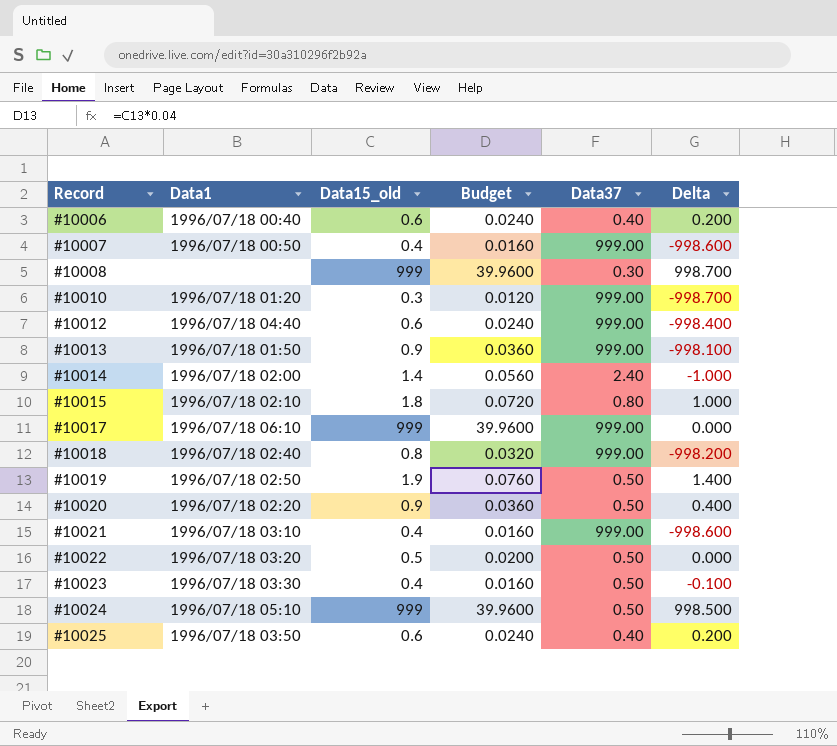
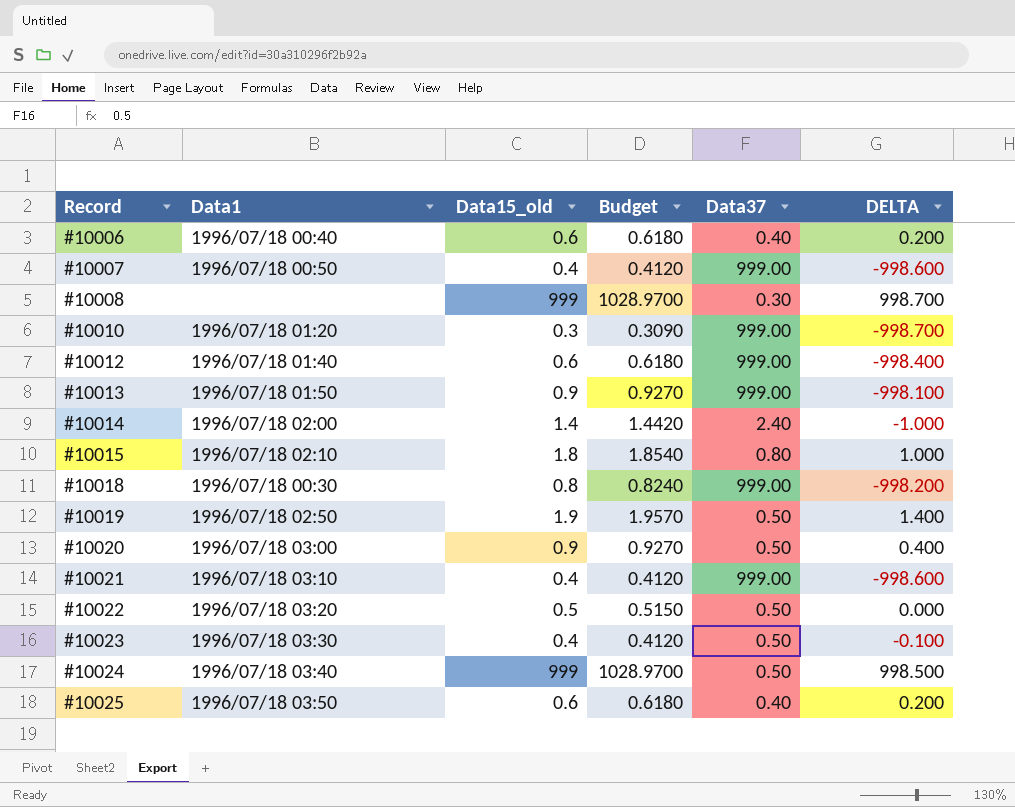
column Budget | formula: [Data15_old] * 0.04 -> [Data15_old] * 1.03
column name: Delta -> DELTA
row #10017: 1996/07/18 06:10 | 999 | 39.9600 | 999.00 | 0.000 -> none
#10012 | Data1: 1996/07/18 04:40 -> 1996/07/18 01:40
#10018 | Data1: 1996/07/18 02:40 -> 1996/07/18 00:30
#10020 | Data1: 1996/07/18 02:20 -> 1996/07/18 03:00
#10024 | Data1: 1996/07/18 05:10 -> 1996/07/18 03:40

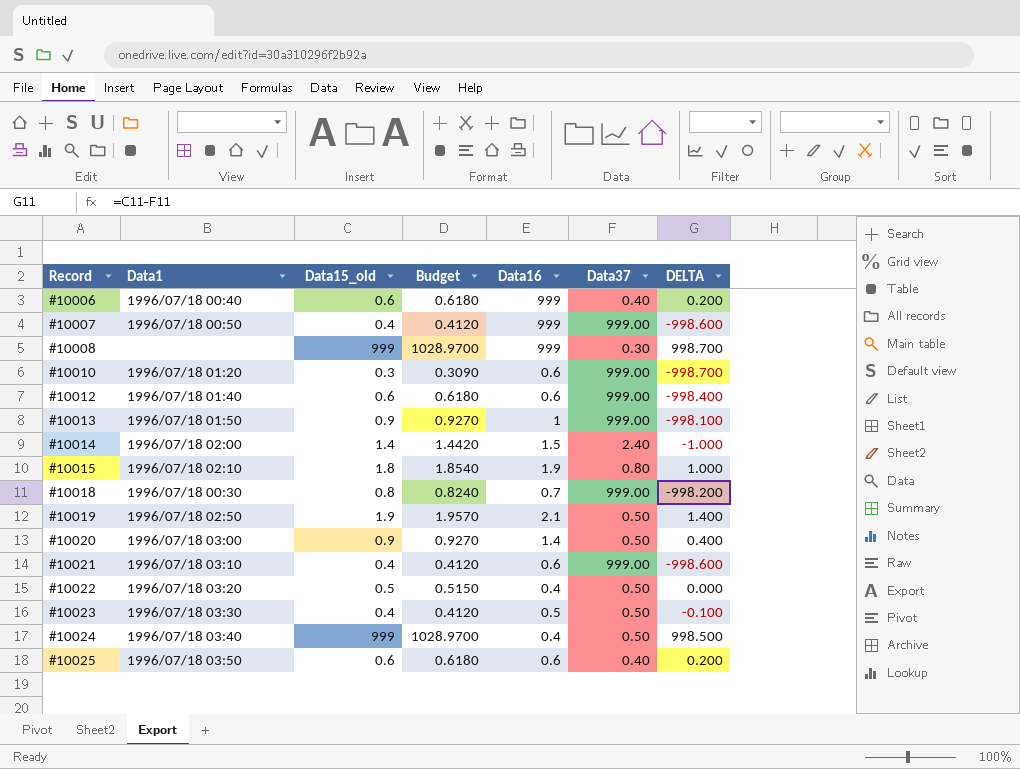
column Data16 | position: none -> 5

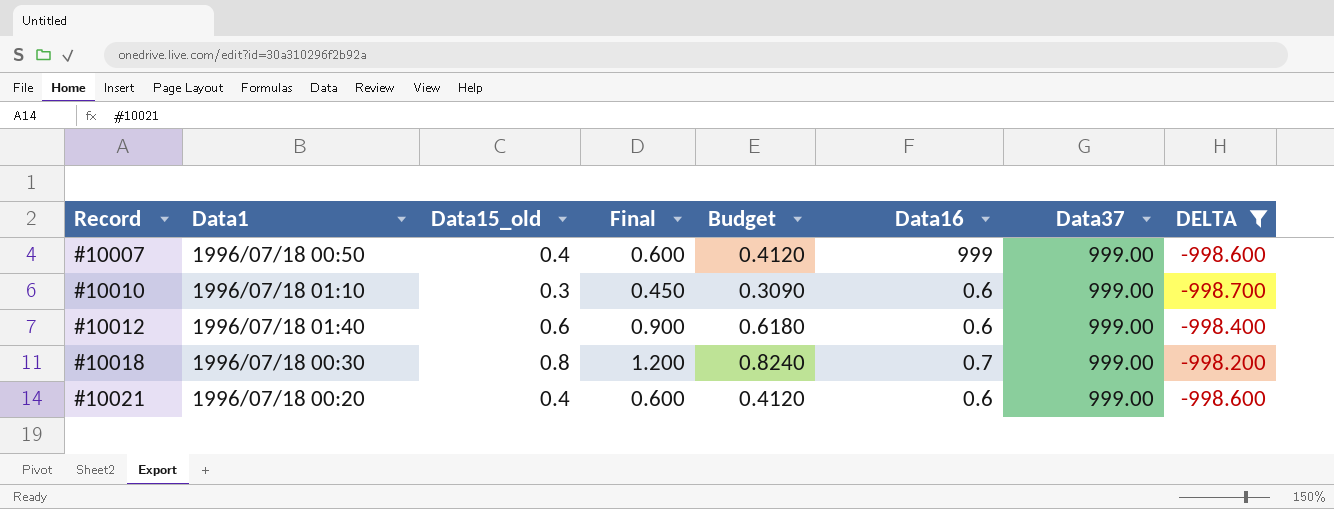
filter: none -> DELTA <= -998.200
column Final | formula: none -> [Data15_old] * 1.5
#10010 | Data1: 1996/07/18 01:20 -> 1996/07/18 01:10
#10021 | Data1: 1996/07/18 03:10 -> 1996/07/18 00:20

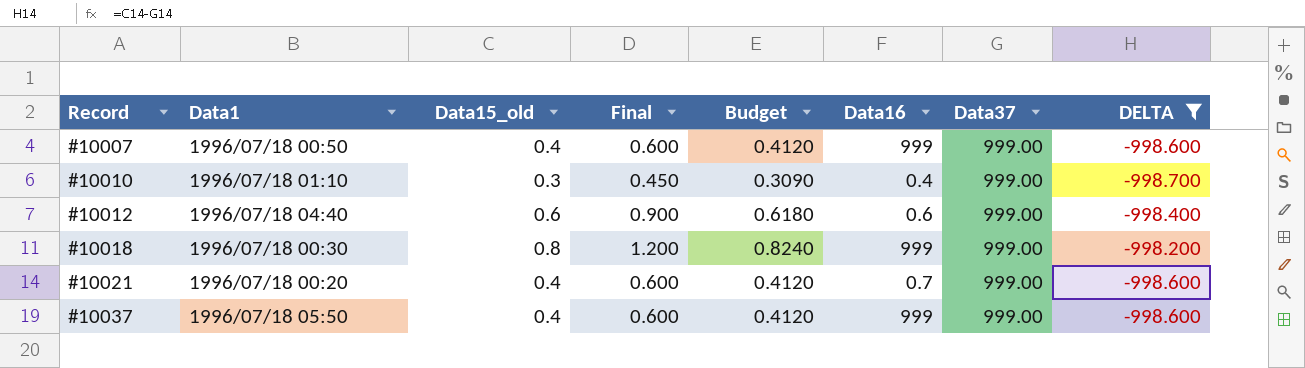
#10010 | Data16: 0.6 -> 0.4
#10012 | Data1: 1996/07/18 01:40 -> 1996/07/18 04:40
#10018 | Data16: 0.7 -> 999
#10021 | Data16: 0.6 -> 0.7
row #10037: none -> 1996/07/18 05:50 | 0.4 | 0.600 | 0.4120 | 999 | 999.00 | -998.600

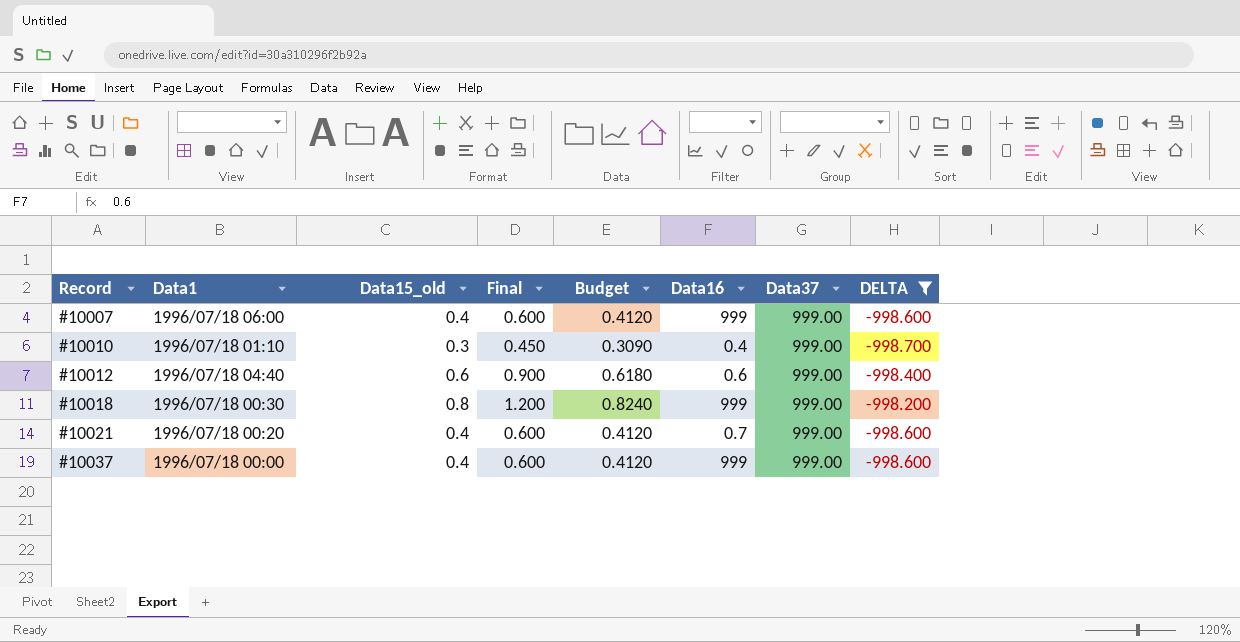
#10007 | Data1: 1996/07/18 00:50 -> 1996/07/18 06:00
#10037 | Data1: 1996/07/18 05:50 -> 1996/07/18 00:00

